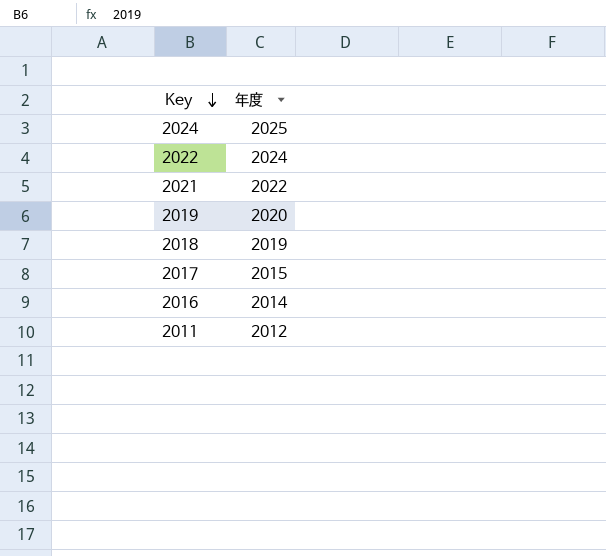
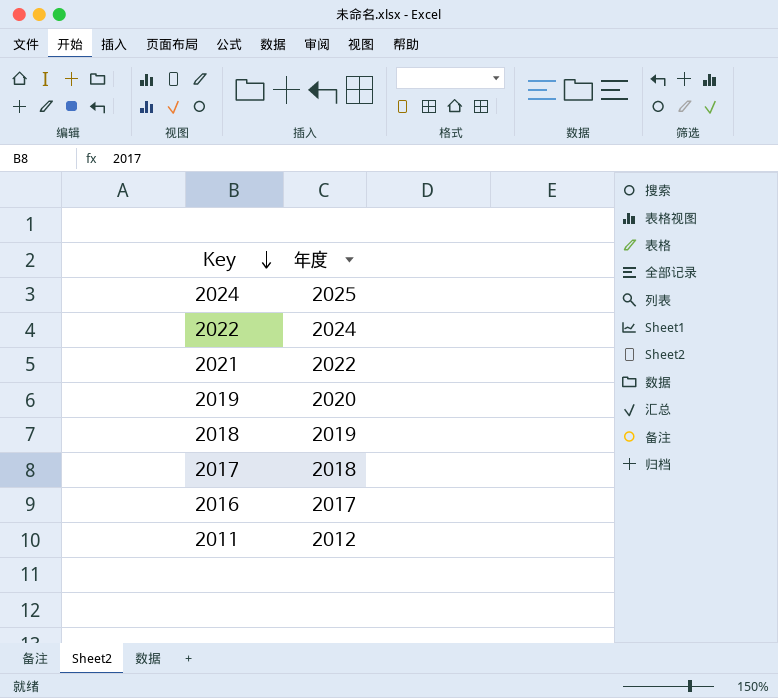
2017 | 年度: 2015 -> 2018
2016 | 年度: 2014 -> 2017

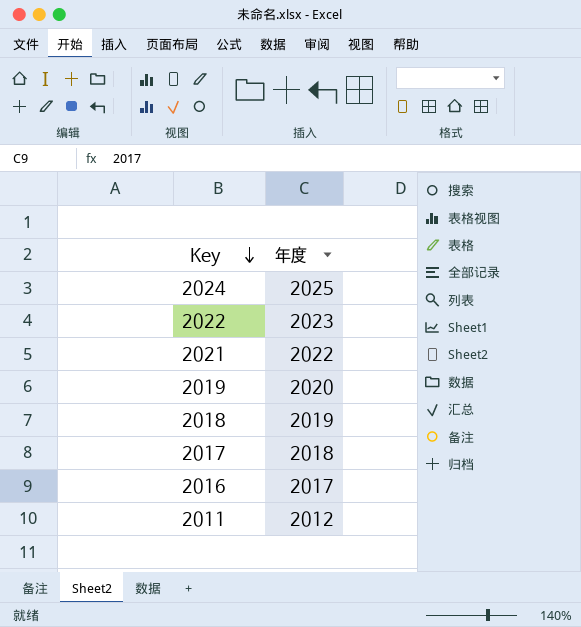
2022 | 年度: 2024 -> 2023

